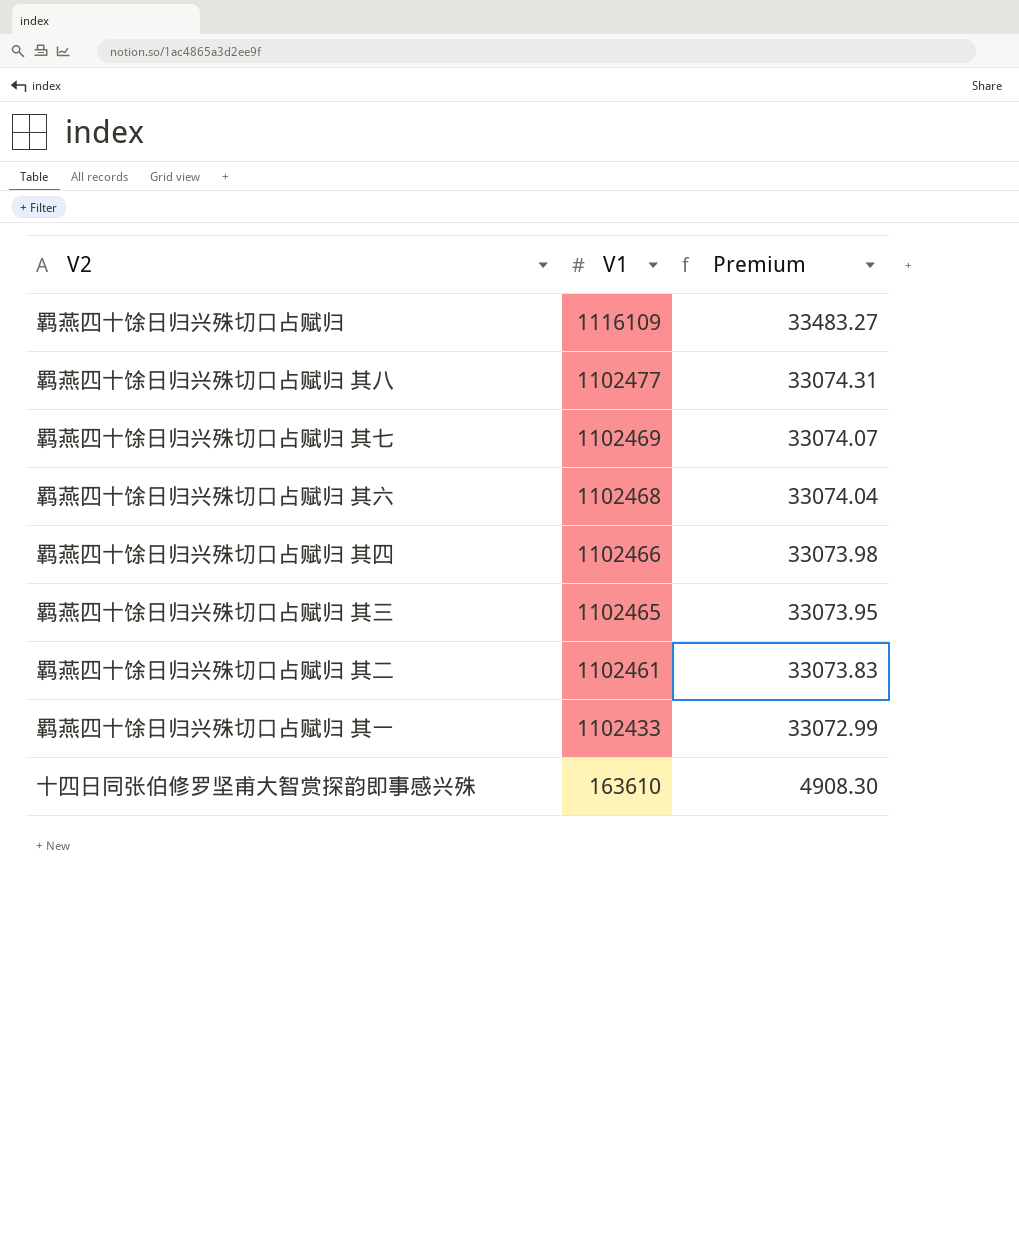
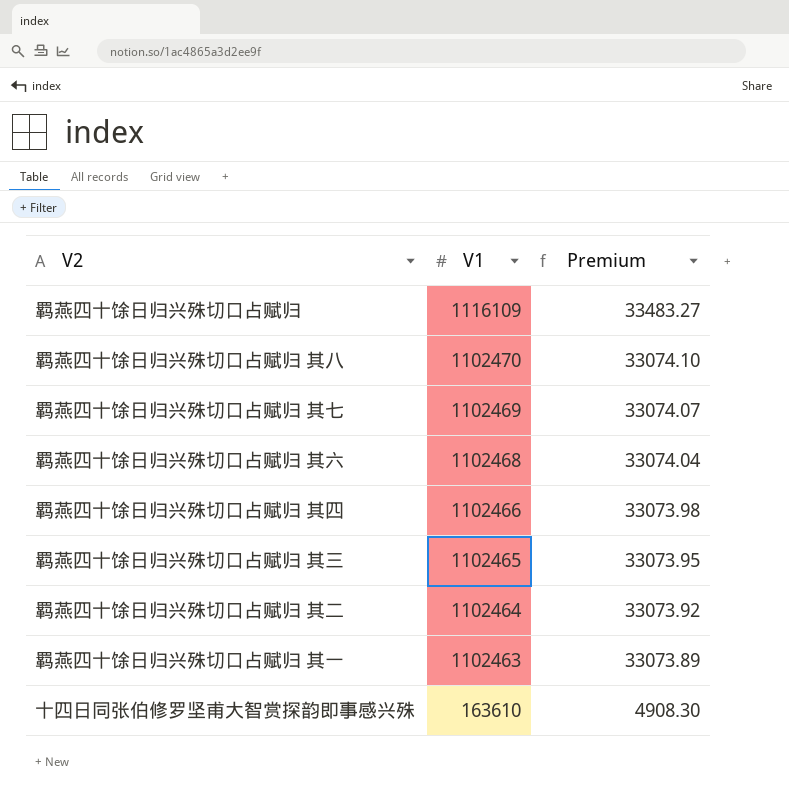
羁燕四十馀日归兴殊切口占赋归 其八 | V1: 1102477 -> 1102470
羁燕四十馀日归兴殊切口占赋归 其八 | Premium: 33074.31 -> 33074.10
羁燕四十馀日归兴殊切口占赋归 其二 | V1: 1102461 -> 1102464
羁燕四十馀日归兴殊切口占赋归 其二 | Premium: 33073.83 -> 33073.92
羁燕四十馀日归兴殊切口占赋归 其一 | V1: 1102433 -> 1102463
羁燕四十馀日归兴殊切口占赋归 其一 | Premium: 33072.99 -> 33073.89

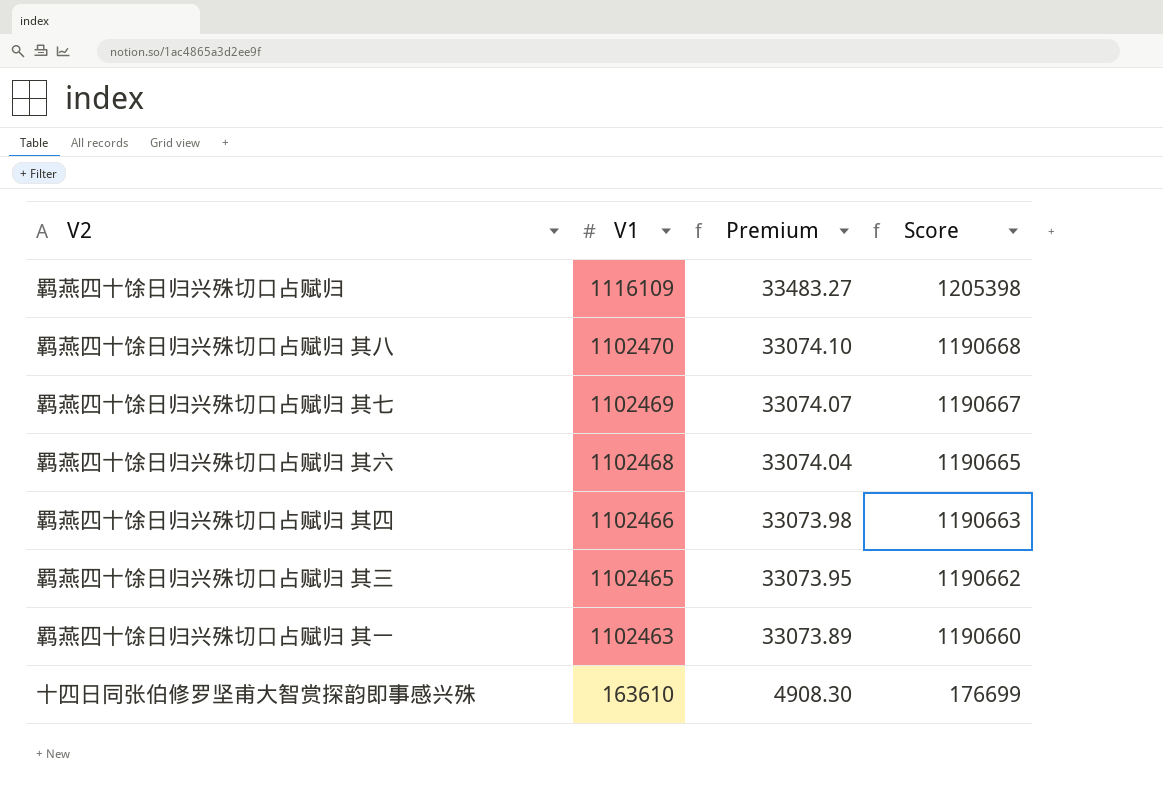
column Score | formula: none -> [V1] * 1.08
row 羁燕四十馀日归兴殊切口占赋归 其二: 1102464 | 33073.92 -> none

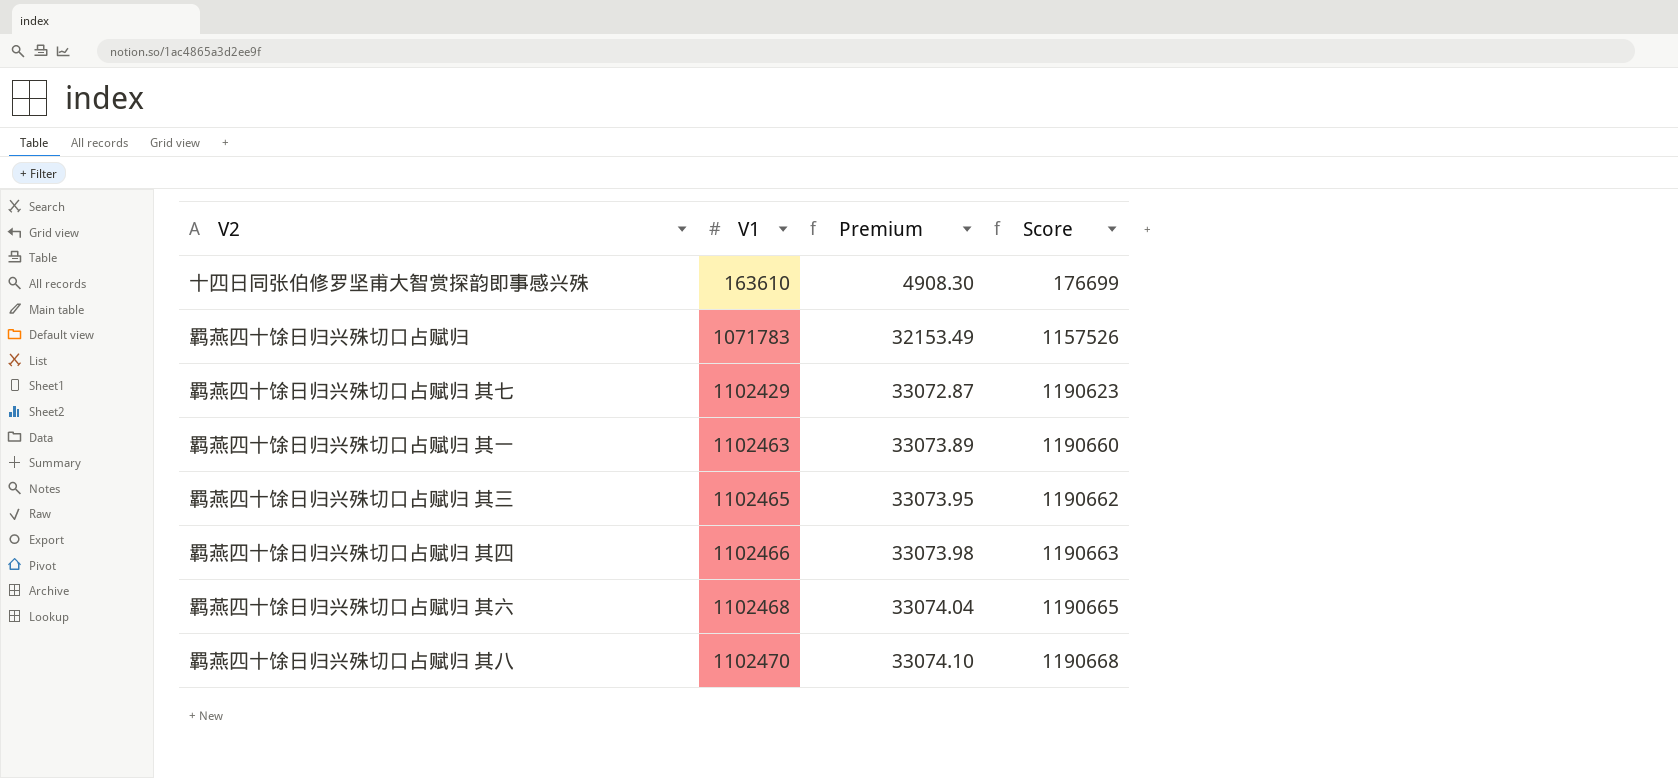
row order: V1 descending -> V1 ascending
羁燕四十馀日归兴殊切口占赋归 | V1: 1116109 -> 1071783
羁燕四十馀日归兴殊切口占赋归 | Premium: 33483.27 -> 32153.49
羁燕四十馀日归兴殊切口占赋归 | Score: 1205398 -> 1157526
羁燕四十馀日归兴殊切口占赋归 其七 | V1: 1102469 -> 1102429
羁燕四十馀日归兴殊切口占赋归 其七 | Premium: 33074.07 -> 33072.87
羁燕四十馀日归兴殊切口占赋归 其七 | Score: 1190667 -> 1190623

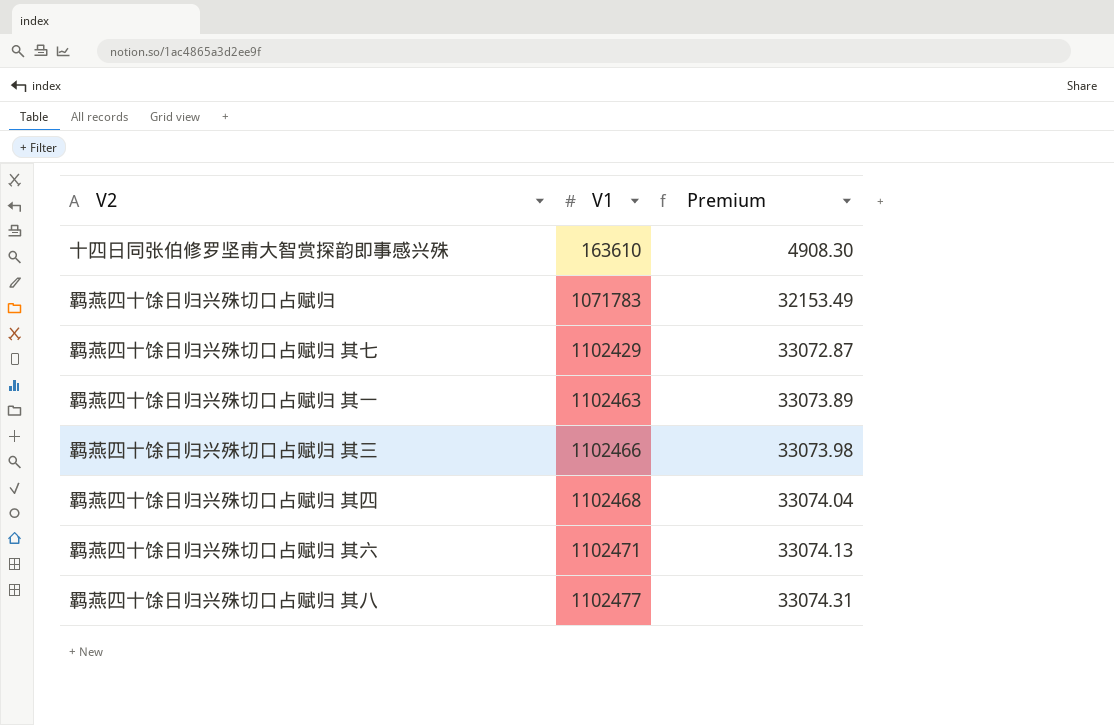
column Score | formula: [V1] * 1.08 -> none
羁燕四十馀日归兴殊切口占赋归 其三 | V1: 1102465 -> 1102466
羁燕四十馀日归兴殊切口占赋归 其三 | Premium: 33073.95 -> 33073.98
羁燕四十馀日归兴殊切口占赋归 其四 | V1: 1102466 -> 1102468
羁燕四十馀日归兴殊切口占赋归 其四 | Premium: 33073.98 -> 33074.04
羁燕四十馀日归兴殊切口占赋归 其六 | V1: 1102468 -> 1102471
羁燕四十馀日归兴殊切口占赋归 其六 | Premium: 33074.04 -> 33074.13
羁燕四十馀日归兴殊切口占赋归 其八 | V1: 1102470 -> 1102477
羁燕四十馀日归兴殊切口占赋归 其八 | Premium: 33074.10 -> 33074.31

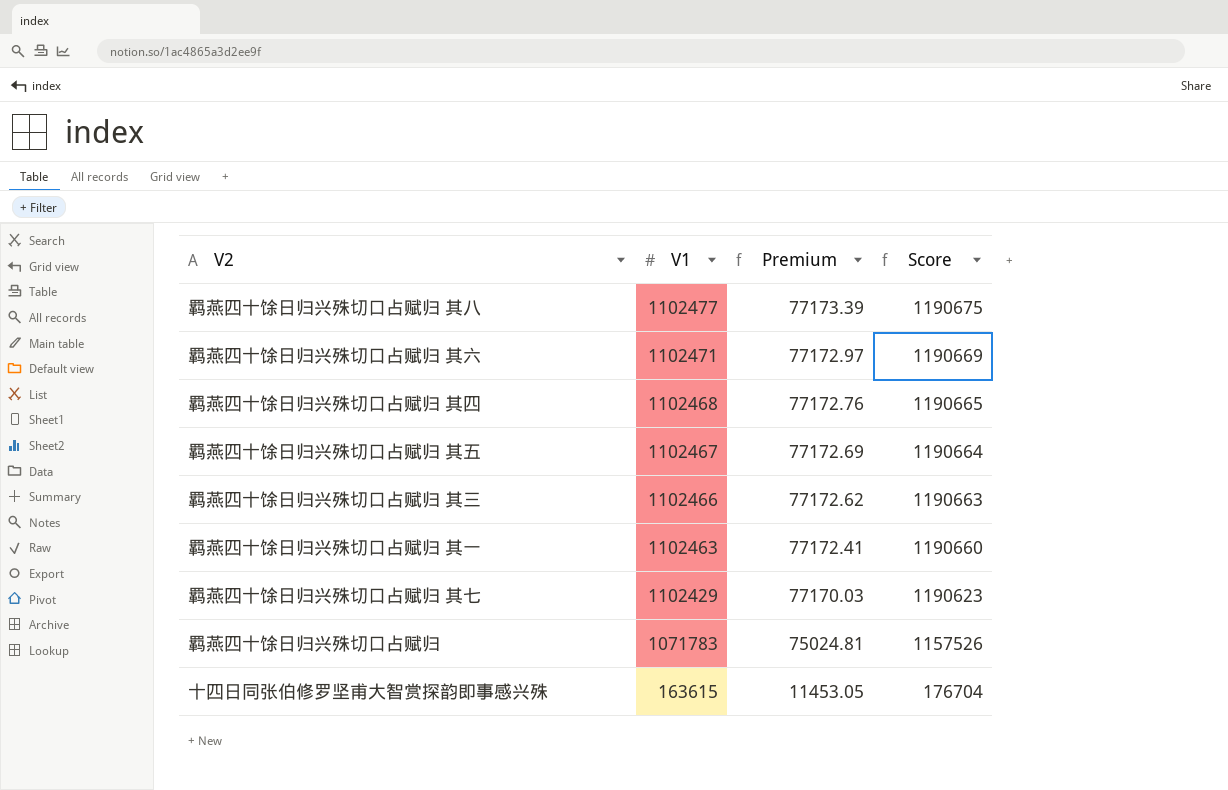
row order: V1 ascending -> V1 descending
column Premium | formula: [V1] * 0.03 -> [V1] * 0.07
column Score | formula: none -> [V1] * 1.08
row 羁燕四十馀日归兴殊切口占赋归 其五: none -> 1102467 | 77172.69 | 1190664
十四日同张伯修罗坚甫大智赏探韵即事感兴殊 | V1: 163610 -> 163615

